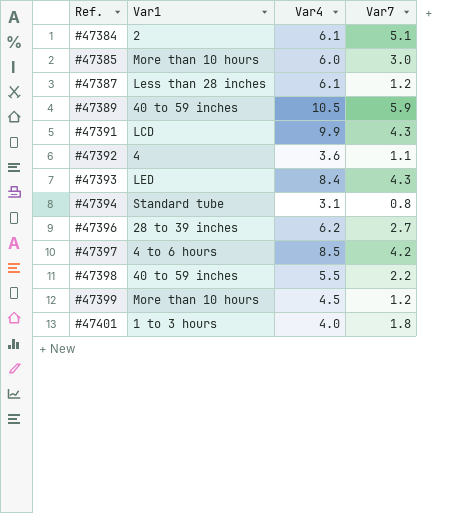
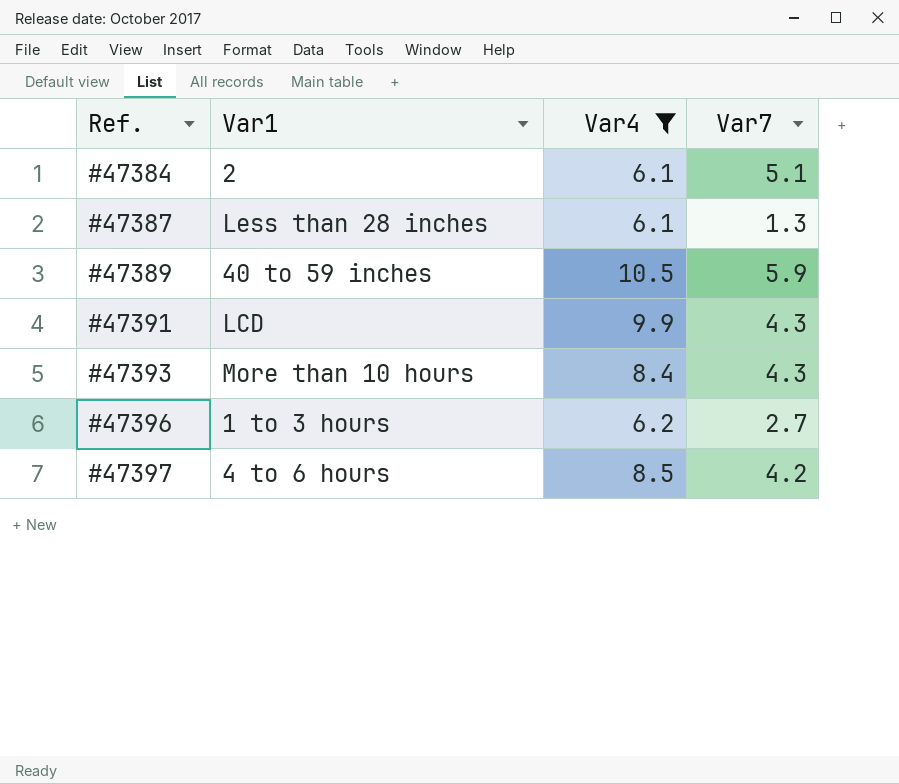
filter: none -> Var4 >= 6.1
#47387 | Var7: 1.2 -> 1.3
#47393 | Var1: LED -> More than 10 hours
#47396 | Var1: 28 to 39 inches -> 1 to 3 hours

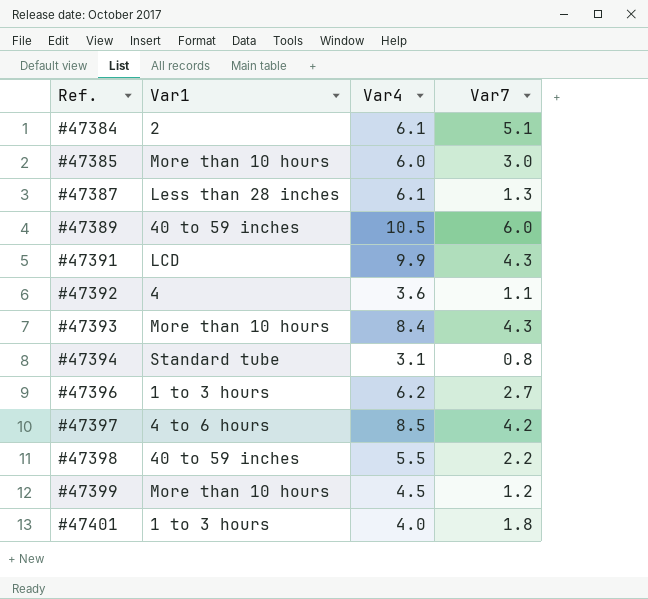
filter: Var4 >= 6.1 -> none
#47389 | Var7: 5.9 -> 6.0

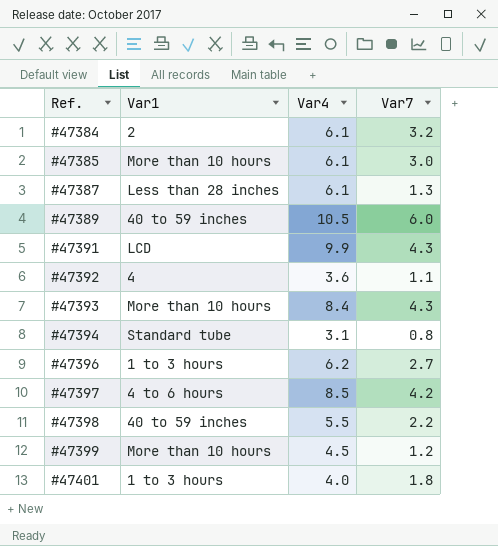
#47384 | Var7: 5.1 -> 3.2
#47385 | Var4: 6.0 -> 6.1

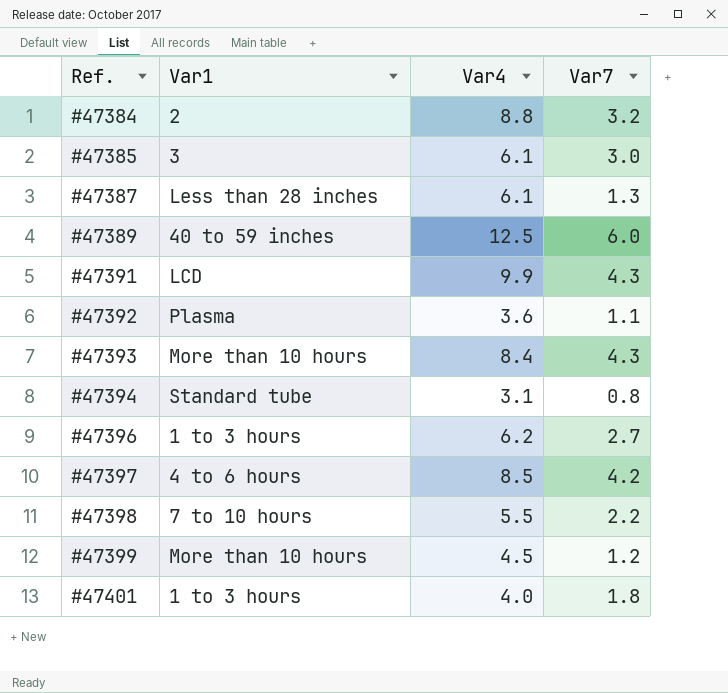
#47384 | Var4: 6.1 -> 8.8
#47385 | Var1: More than 10 hours -> 3
#47389 | Var4: 10.5 -> 12.5
#47392 | Var1: 4 -> Plasma
#47398 | Var1: 40 to 59 inches -> 7 to 10 hours

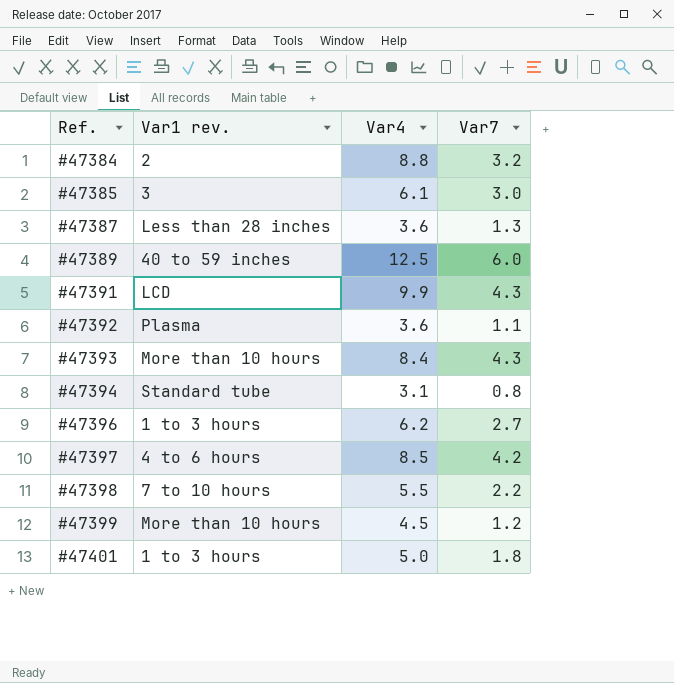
column name: Var1 -> Var1 rev.
#47387 | Var4: 6.1 -> 3.6
#47401 | Var4: 4.0 -> 5.0

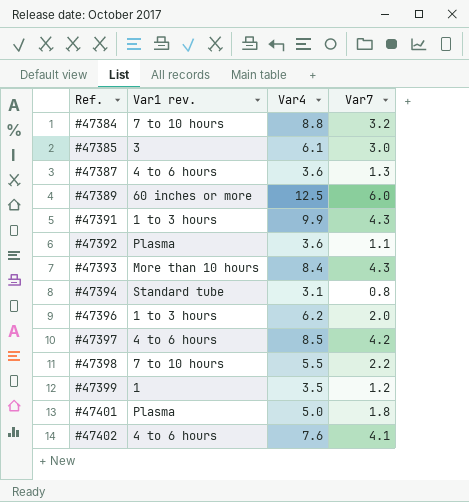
#47384 | Var1 rev.: 2 -> 7 to 10 hours
#47387 | Var1 rev.: Less than 28 inches -> 4 to 6 hours
#47389 | Var1 rev.: 40 to 59 inches -> 60 inches or more
#47391 | Var1 rev.: LCD -> 1 to 3 hours
#47396 | Var7: 2.7 -> 2.0
#47399 | Var1 rev.: More than 10 hours -> 1
#47399 | Var4: 4.5 -> 3.5
#47401 | Var1 rev.: 1 to 3 hours -> Plasma
row #47402: none -> 4 to 6 hours | 7.6 | 4.1

